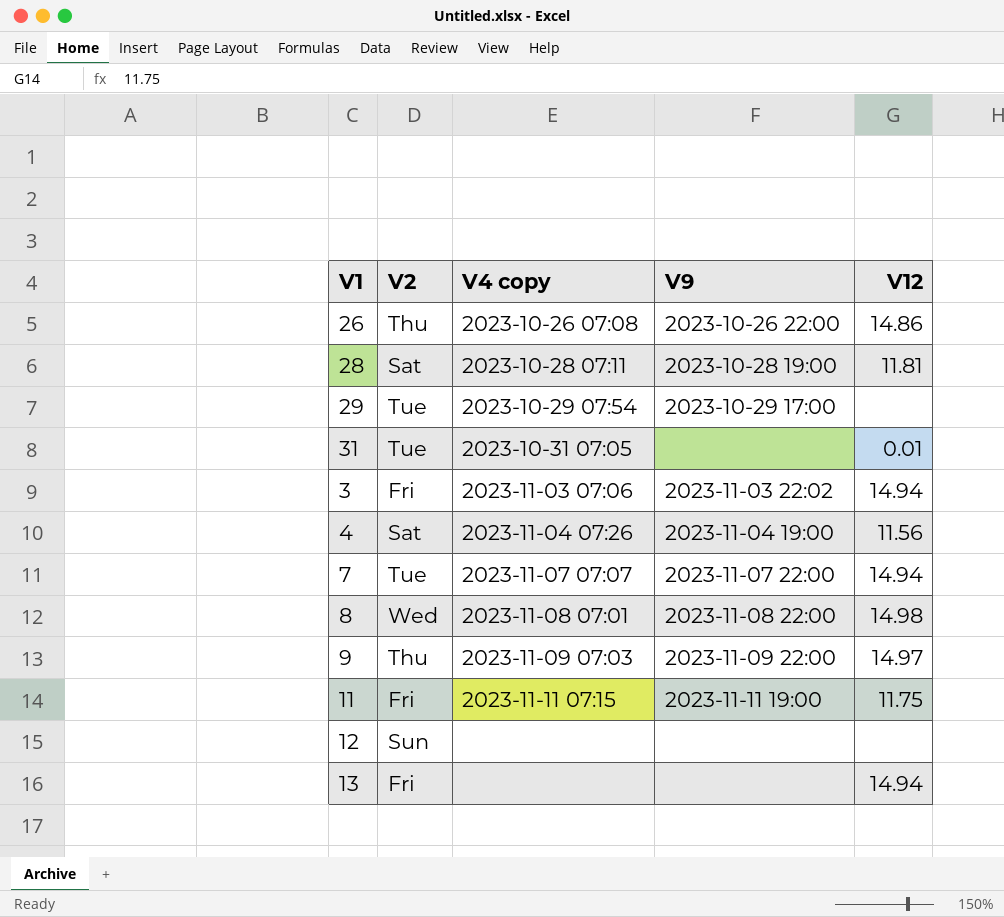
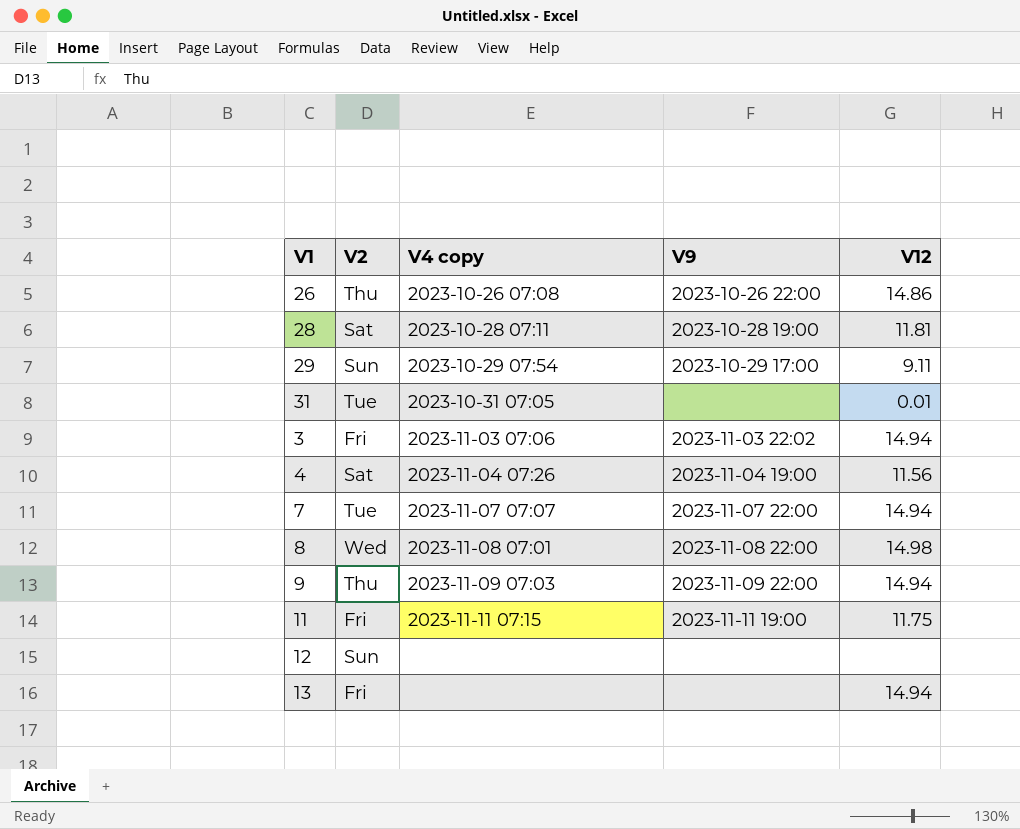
29 | V2: Tue -> Sun
29 | V12: none -> 9.11
9 | V12: 14.97 -> 14.94

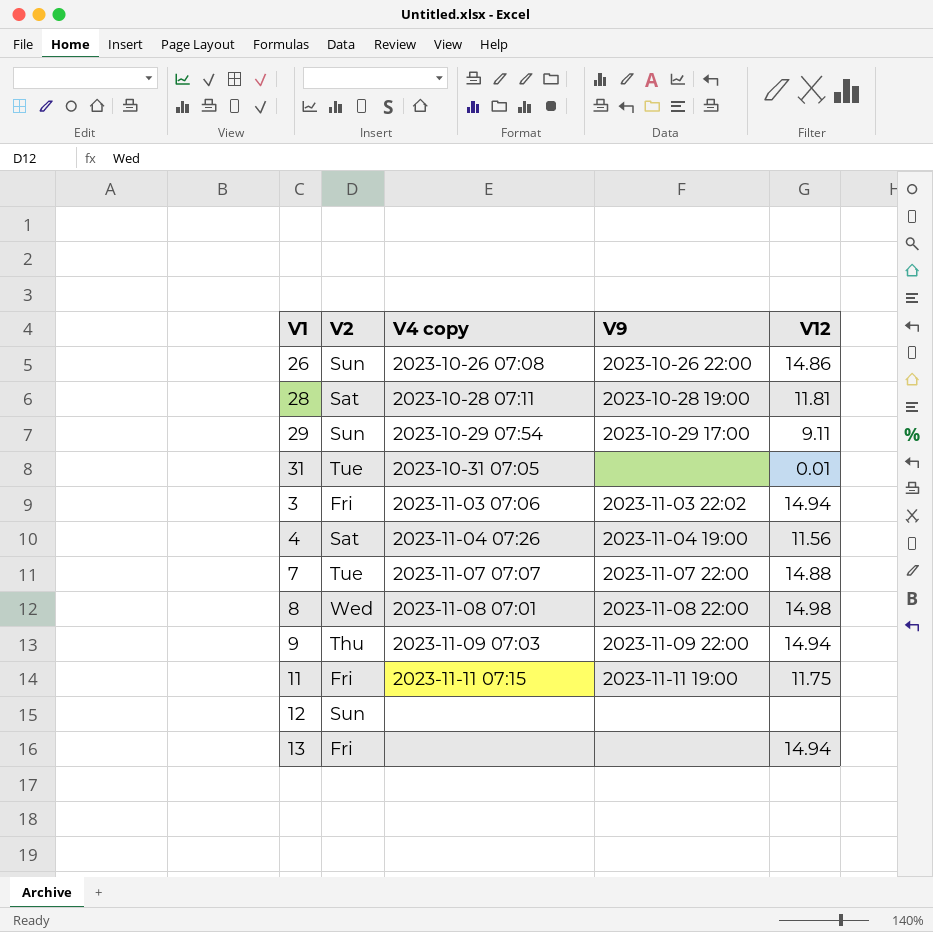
26 | V2: Thu -> Sun
7 | V12: 14.94 -> 14.88

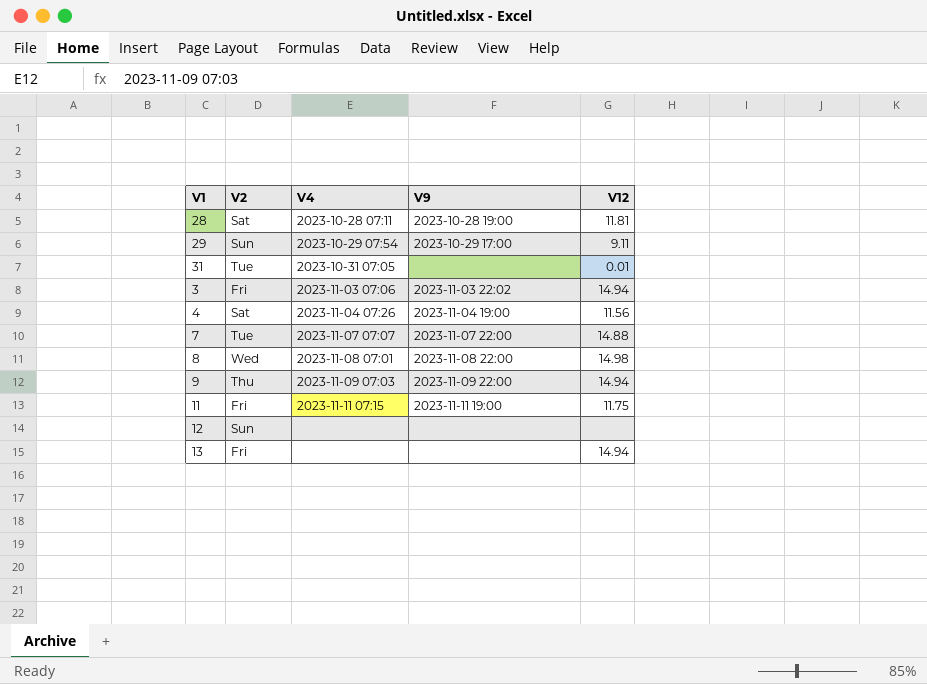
column name: V4 copy -> V4
row 26: Sun | 2023-10-26 07:08 | 2023-10-26 22:00 | 14.86 -> none

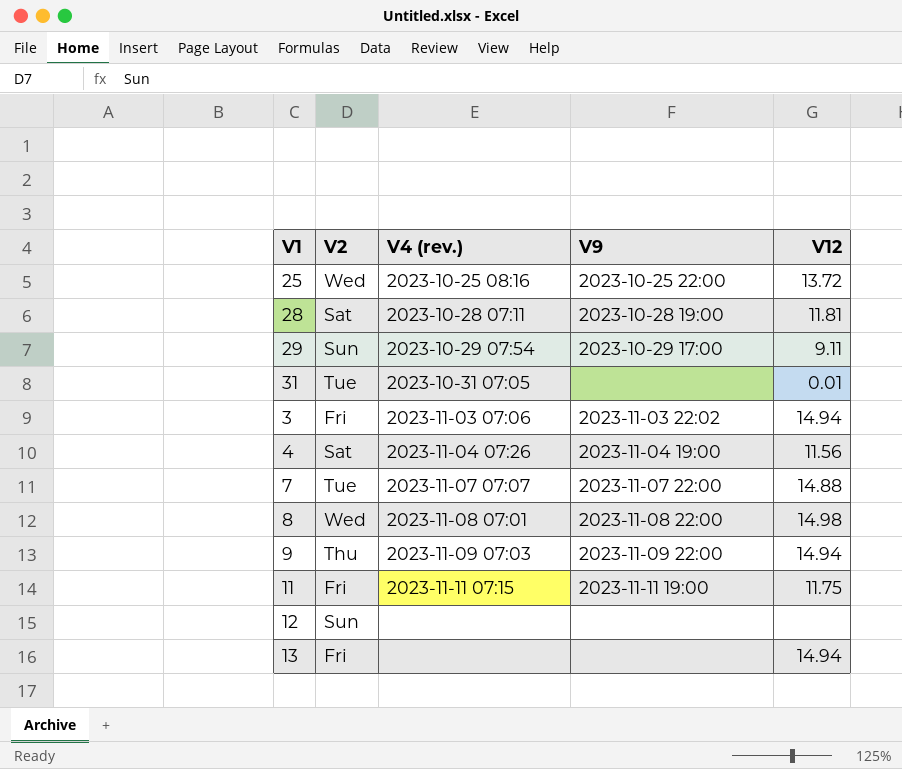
column name: V4 -> V4 (rev.)
row 25: none -> Wed | 2023-10-25 08:16 | 2023-10-25 22:00 | 13.72

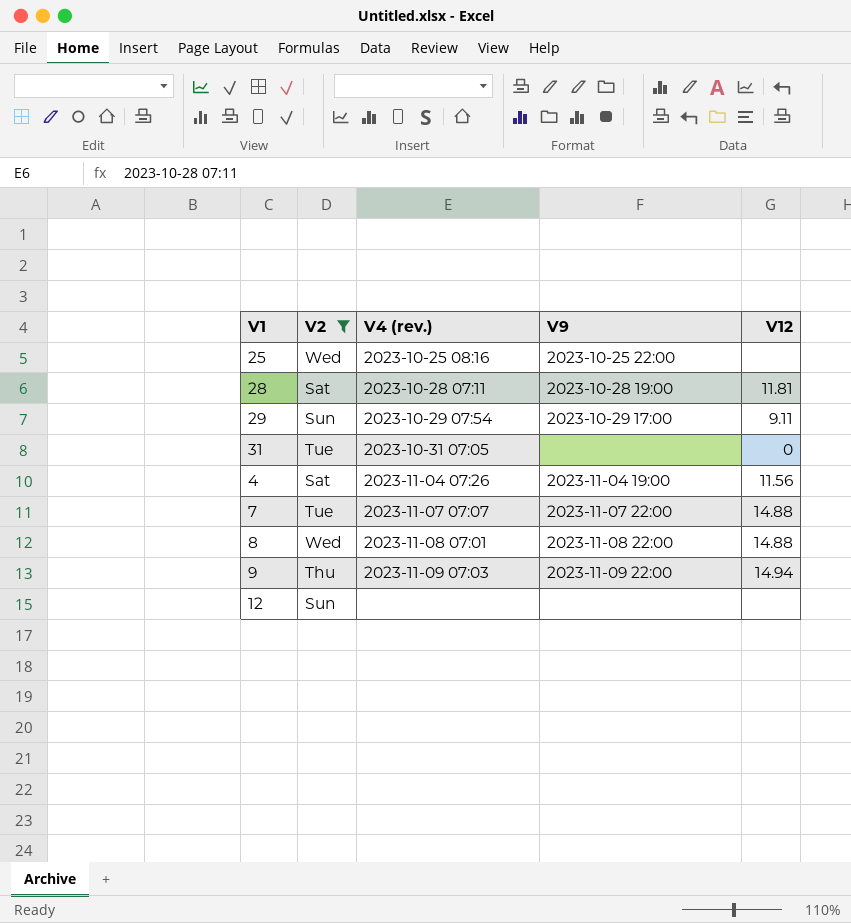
filter: none -> V2 != Fri
25 | V12: 13.72 -> none
31 | V12: 0.01 -> 0
8 | V12: 14.98 -> 14.88

